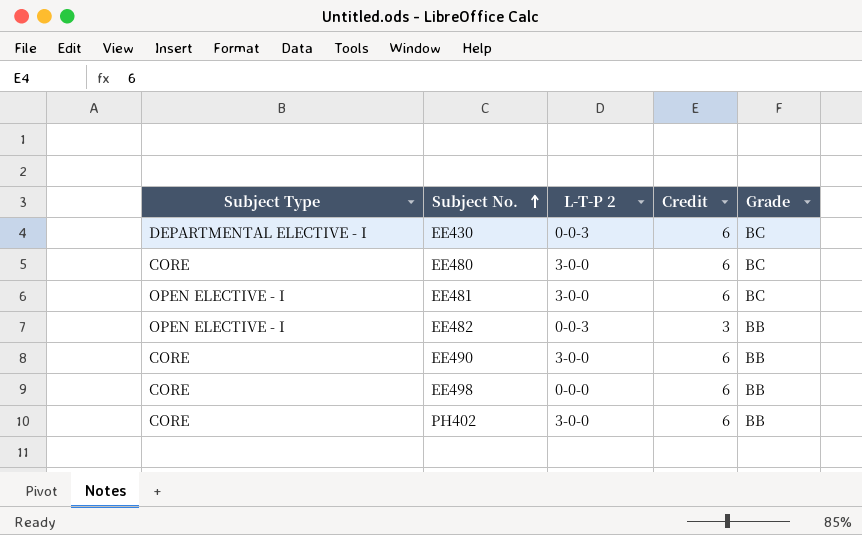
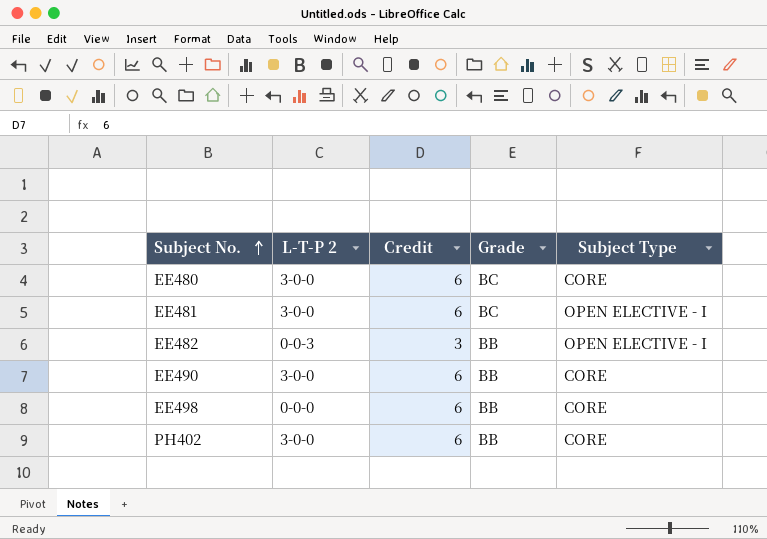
column Subject Type | position: 1 -> 5
row EE430: DEPARTMENTAL ELECTIVE - I | 0-0-3 | 6 | BC -> none

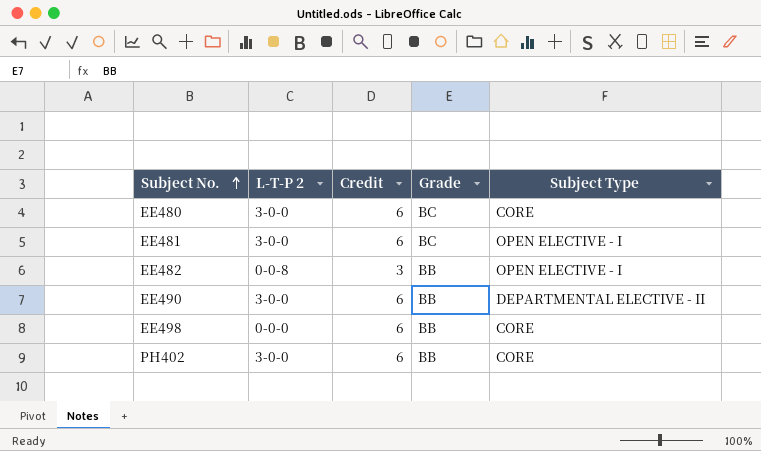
EE482 | L-T-P 2: 0-0-3 -> 0-0-8
EE490 | Subject Type: CORE -> DEPARTMENTAL ELECTIVE - II

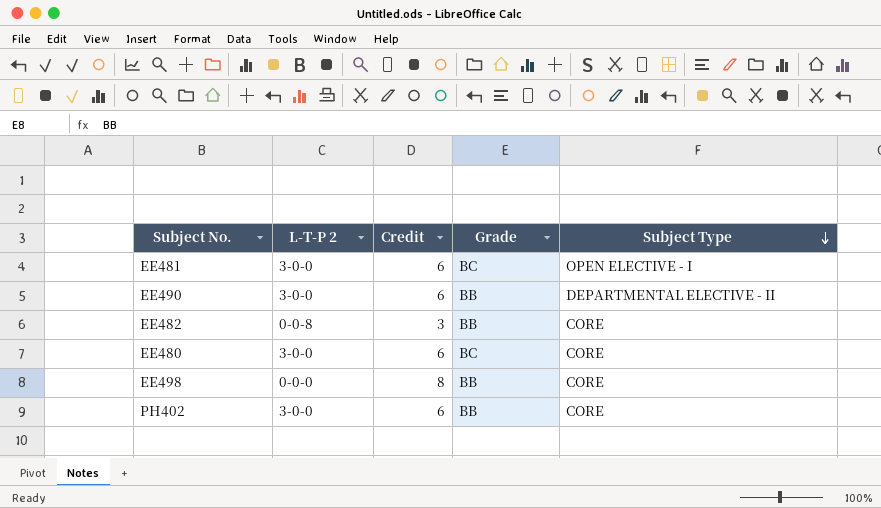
row order: Subject No. ascending -> Subject Type descending
EE482 | Subject Type: OPEN ELECTIVE - I -> CORE
EE498 | Credit: 6 -> 8

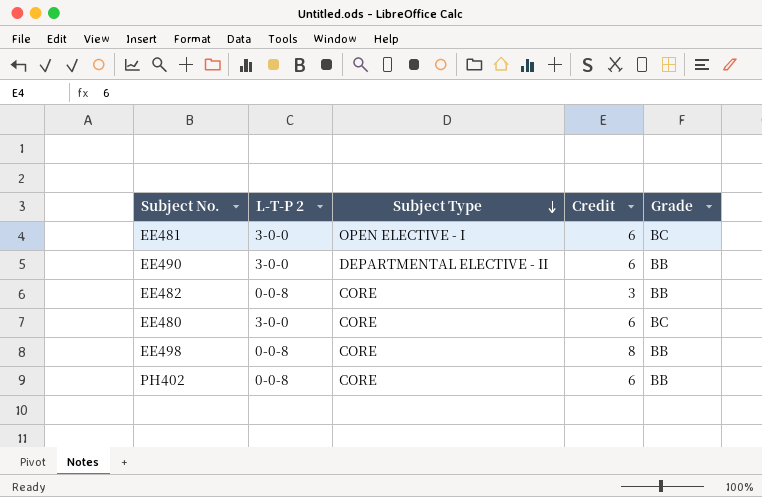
column Subject Type | position: 5 -> 3
EE498 | L-T-P 2: 0-0-0 -> 0-0-8
PH402 | L-T-P 2: 3-0-0 -> 0-0-8

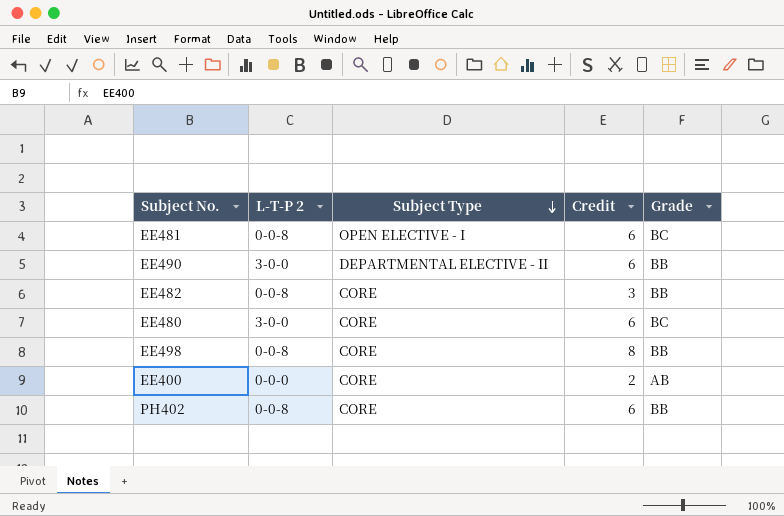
EE481 | L-T-P 2: 3-0-0 -> 0-0-8
row EE400: none -> 0-0-0 | CORE | 2 | AB

